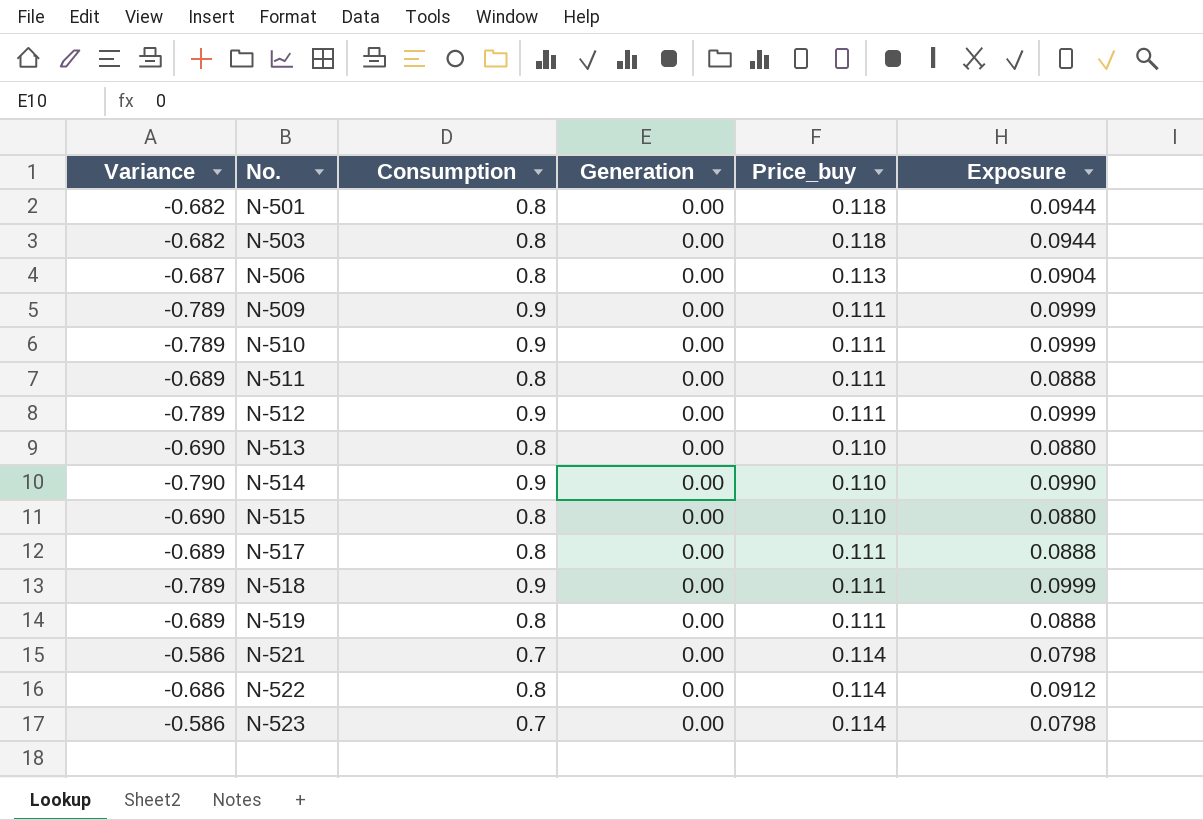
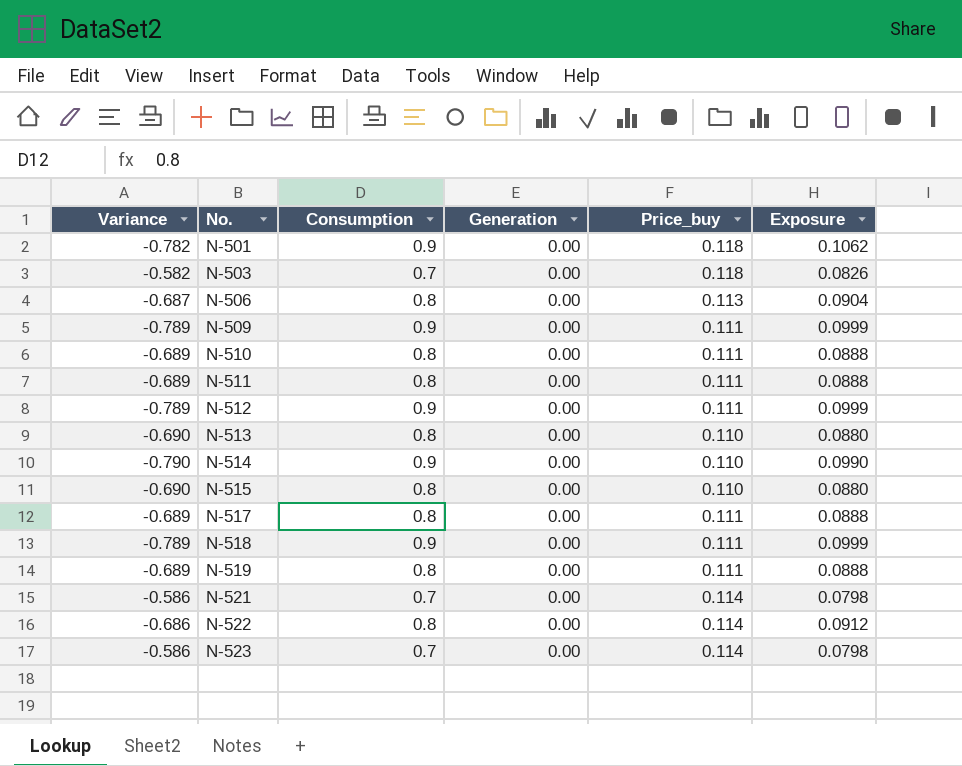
N-501 | Variance: -0.682 -> -0.782
N-501 | Consumption: 0.8 -> 0.9
N-501 | Exposure: 0.0944 -> 0.1062
N-503 | Variance: -0.682 -> -0.582
N-503 | Consumption: 0.8 -> 0.7
N-503 | Exposure: 0.0944 -> 0.0826
N-510 | Variance: -0.789 -> -0.689
N-510 | Consumption: 0.9 -> 0.8
N-510 | Exposure: 0.0999 -> 0.0888

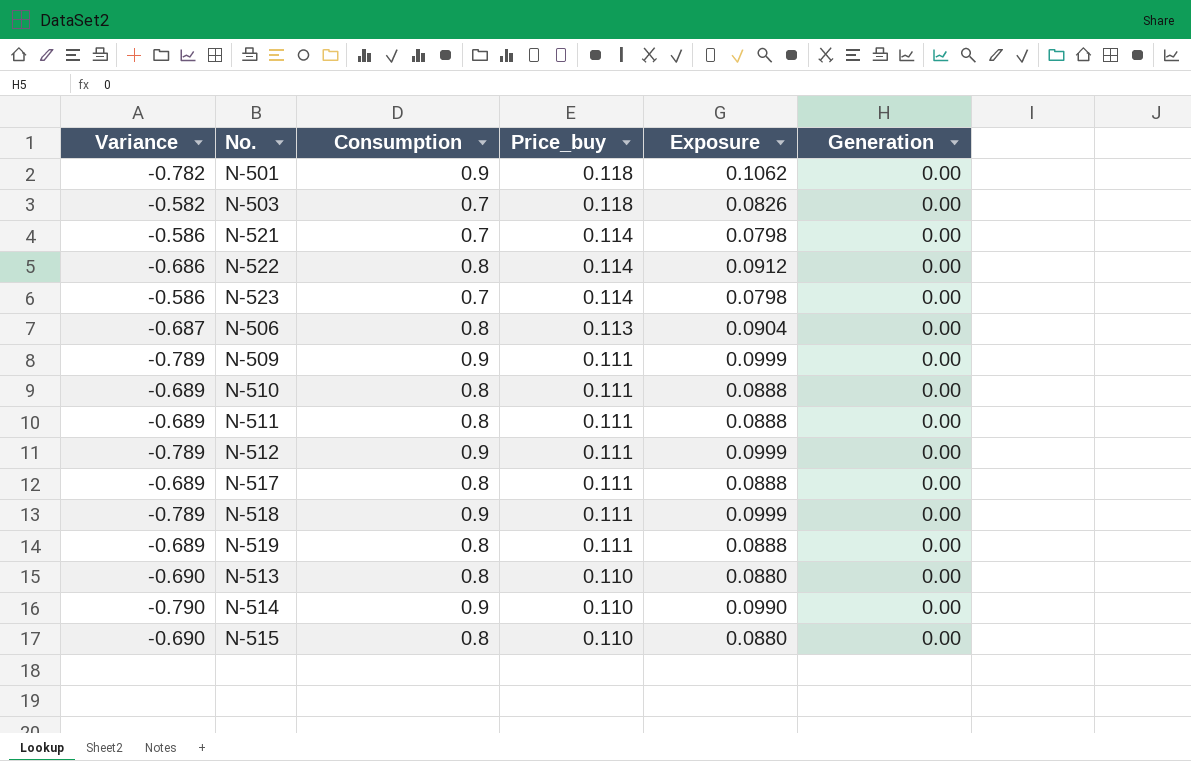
row order: No. ascending -> Price_buy descending
column Generation | position: 4 -> 6

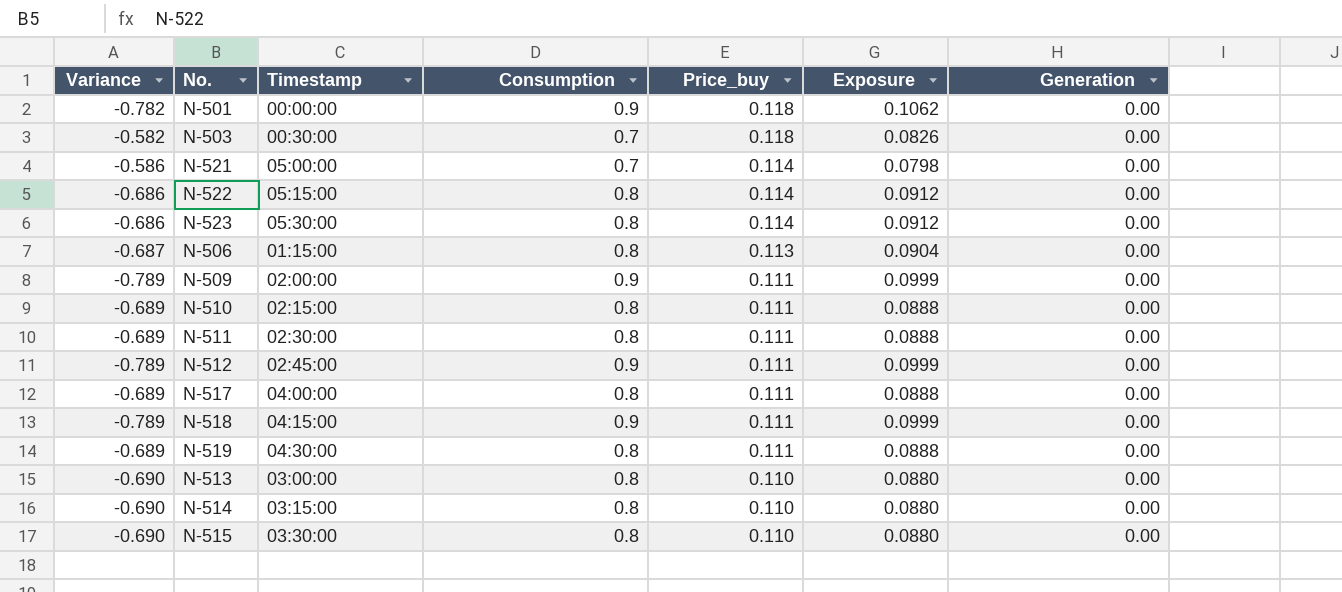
column Timestamp | position: none -> 3
N-523 | Variance: -0.586 -> -0.686
N-523 | Consumption: 0.7 -> 0.8
N-523 | Exposure: 0.0798 -> 0.0912
N-514 | Variance: -0.790 -> -0.690
N-514 | Consumption: 0.9 -> 0.8
N-514 | Exposure: 0.0990 -> 0.0880

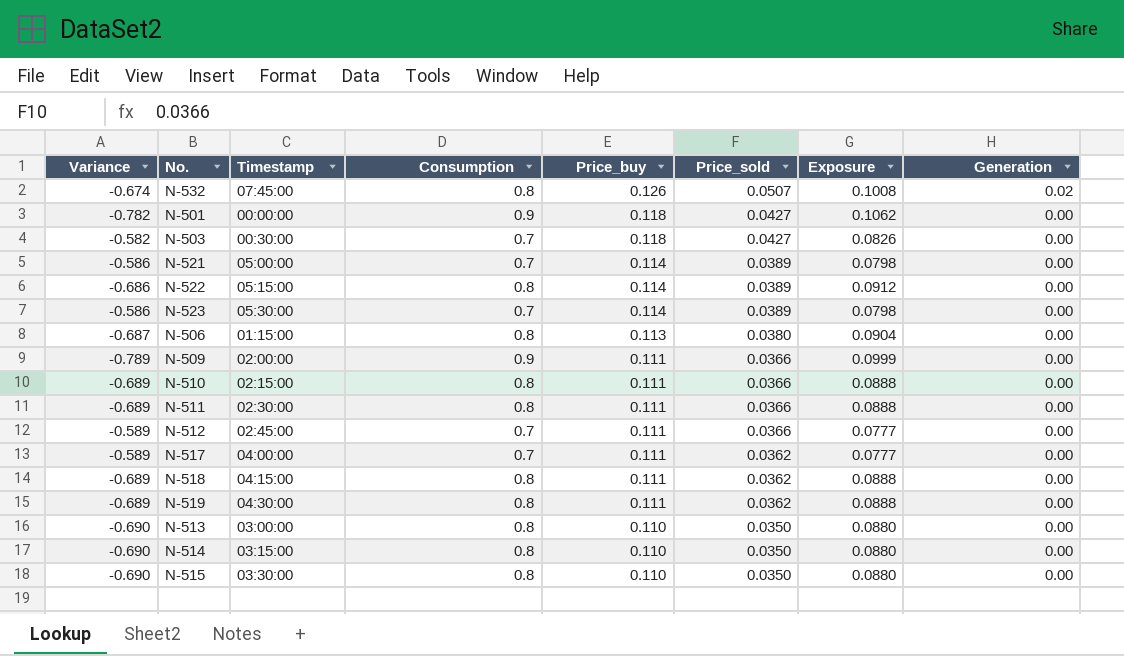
column Price_sold | position: none -> 6
row N-532: none -> -0.674 | 07:45:00 | 0.8 | 0.126 | 0.0507 | 0.1008 | 0.02
N-523 | Variance: -0.686 -> -0.586
N-523 | Consumption: 0.8 -> 0.7
N-523 | Exposure: 0.0912 -> 0.0798
N-512 | Variance: -0.789 -> -0.589
N-512 | Consumption: 0.9 -> 0.7
N-512 | Exposure: 0.0999 -> 0.0777
N-517 | Variance: -0.689 -> -0.589
N-517 | Consumption: 0.8 -> 0.7
N-517 | Exposure: 0.0888 -> 0.0777
N-518 | Variance: -0.789 -> -0.689
N-518 | Consumption: 0.9 -> 0.8
N-518 | Exposure: 0.0999 -> 0.0888

